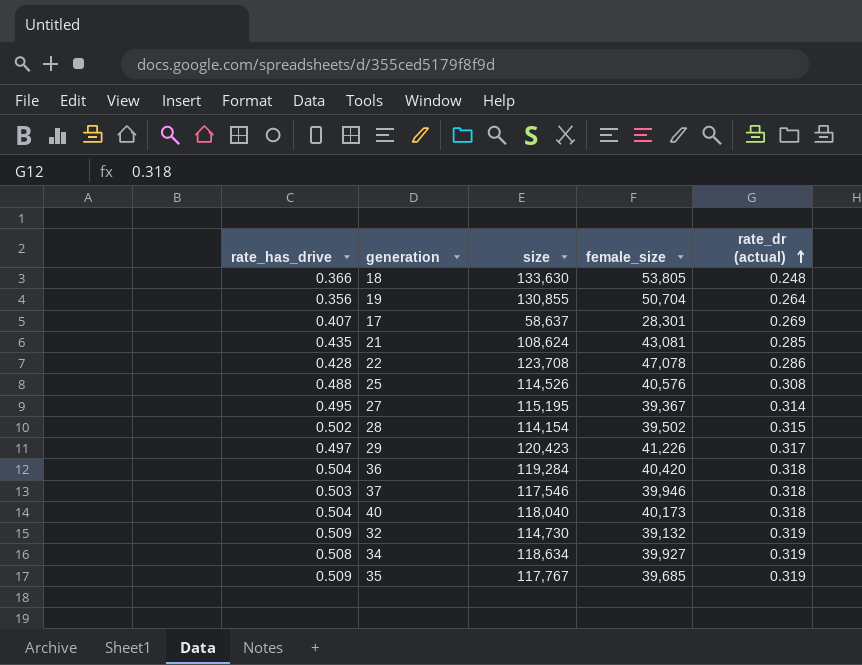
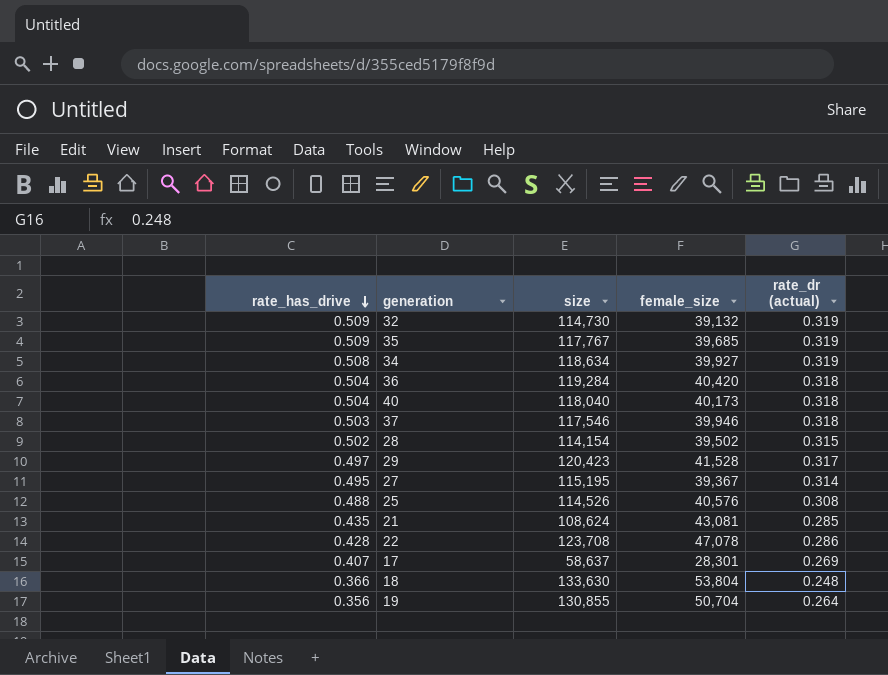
row order: rate_dr (actual) ascending -> rate_has_drive descending
29 | female_size: 41,226 -> 41,528
18 | female_size: 53,805 -> 53,804

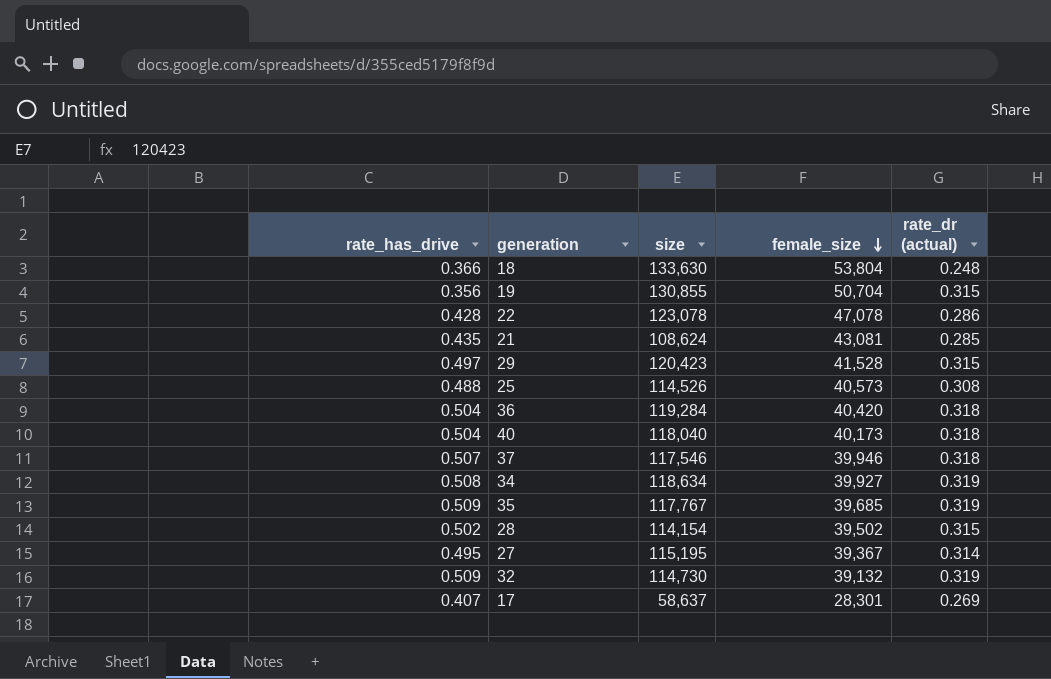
row order: rate_has_drive descending -> female_size descending
19 | rate_dr (actual): 0.264 -> 0.315
22 | size: 123,708 -> 123,078
29 | rate_dr (actual): 0.317 -> 0.315
25 | female_size: 40,576 -> 40,573
37 | rate_has_drive: 0.503 -> 0.507

